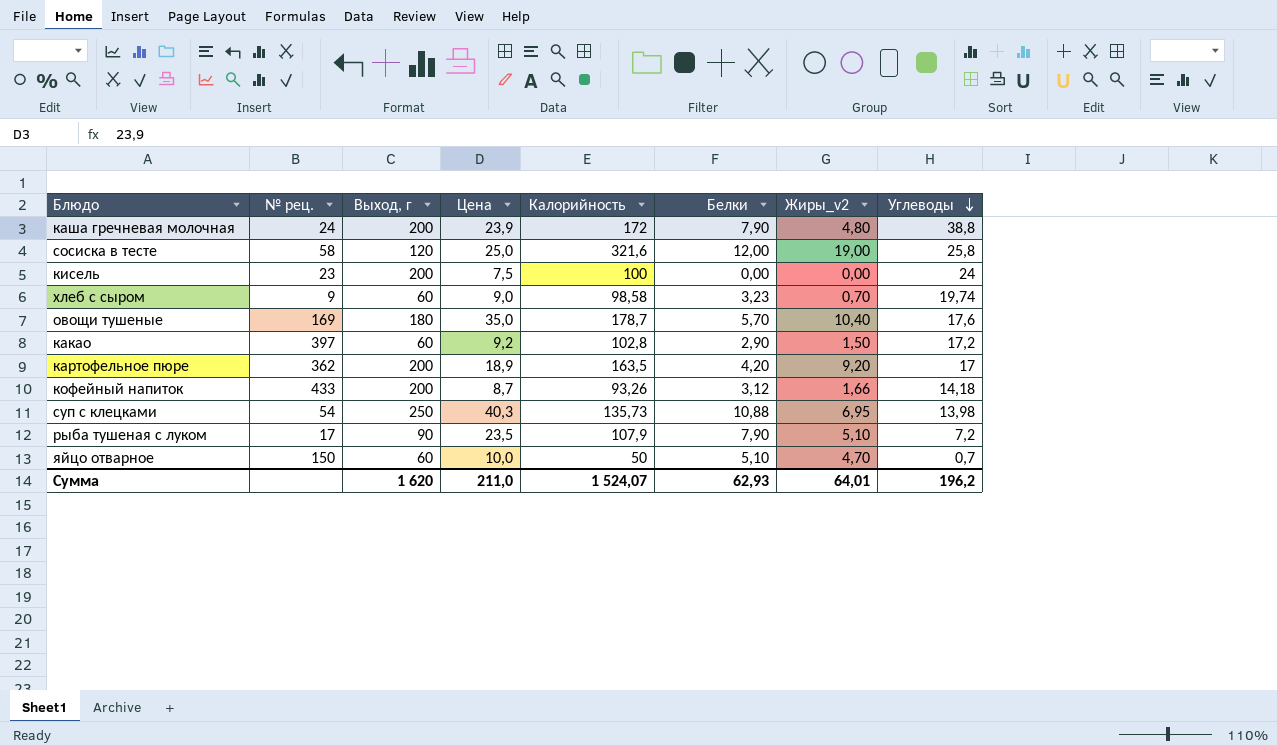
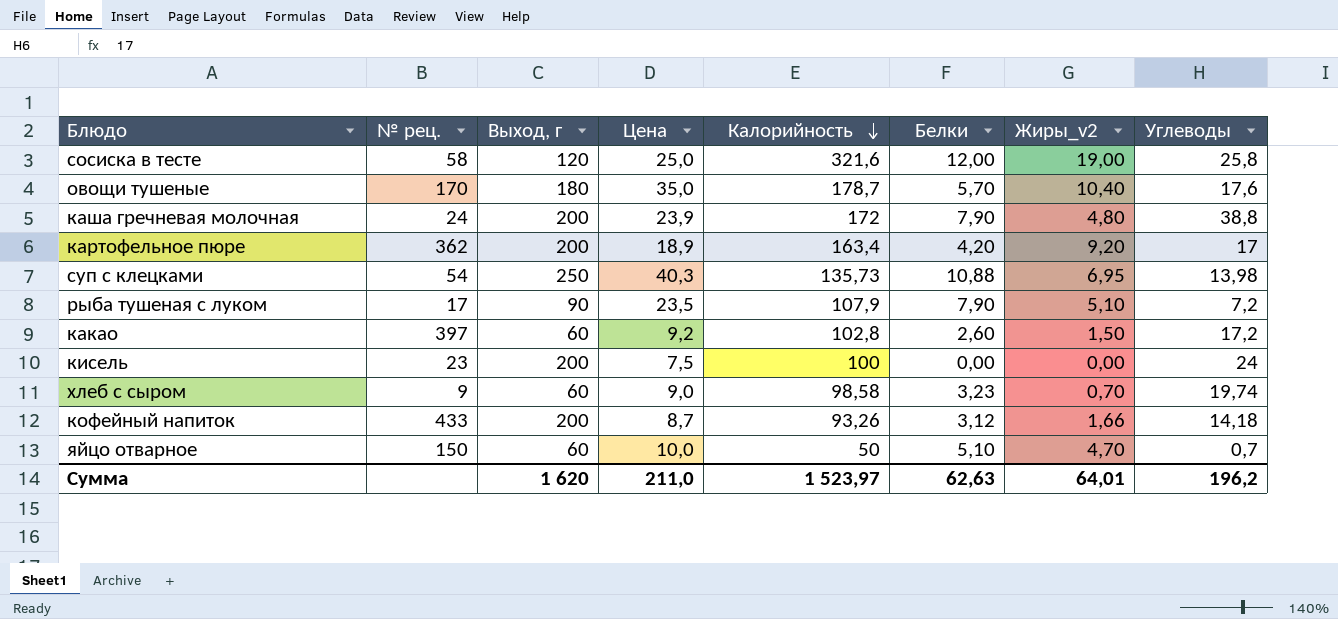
row order: Углеводы descending -> Калорийность descending
овощи тушеные | № рец.: 169 -> 170
картофельное пюре | Калорийность: 163,5 -> 163,4
какао | Белки: 2,90 -> 2,60
Сумма | Калорийность: 1 524,07 -> 1 523,97
Сумма | Белки: 62,93 -> 62,63

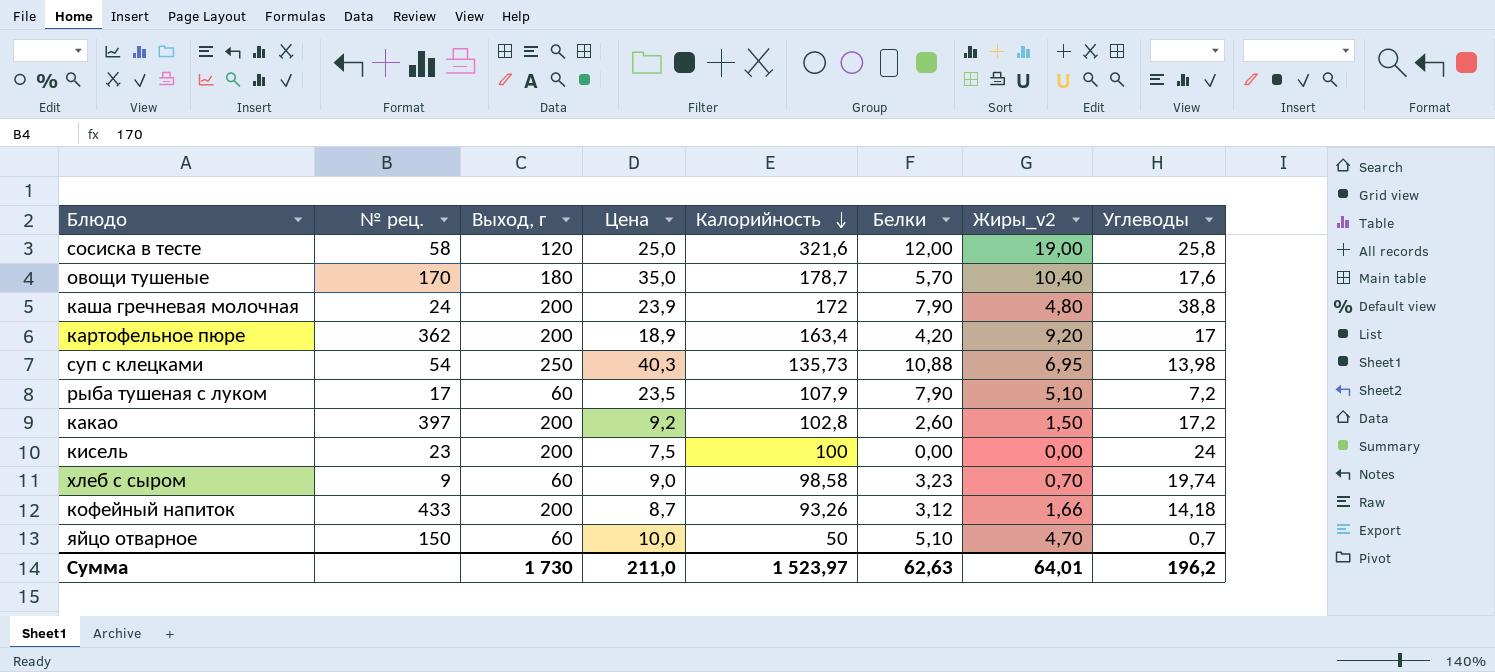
рыба тушеная с луком | Выход, г: 90 -> 60
какао | Выход, г: 60 -> 200
Сумма | Выход, г: 1 620 -> 1 730

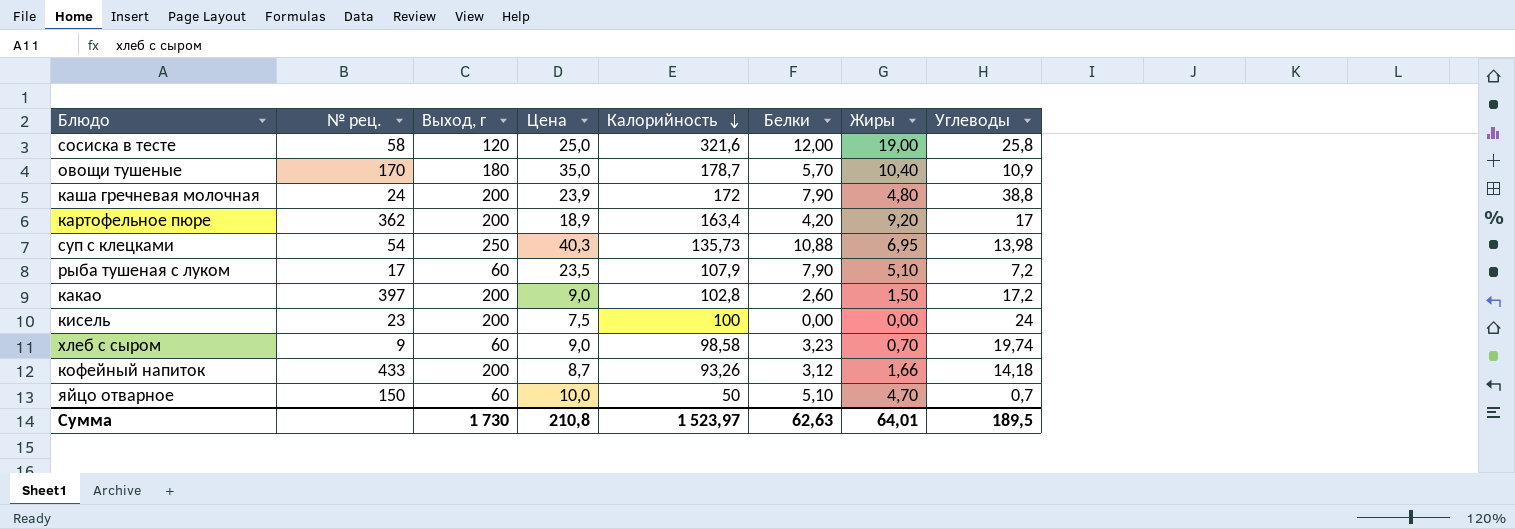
column name: Жиры_v2 -> Жиры
овощи тушеные | Углеводы: 17,6 -> 10,9
какао | Цена: 9,2 -> 9,0
Сумма | Цена: 211,0 -> 210,8
Сумма | Углеводы: 196,2 -> 189,5

